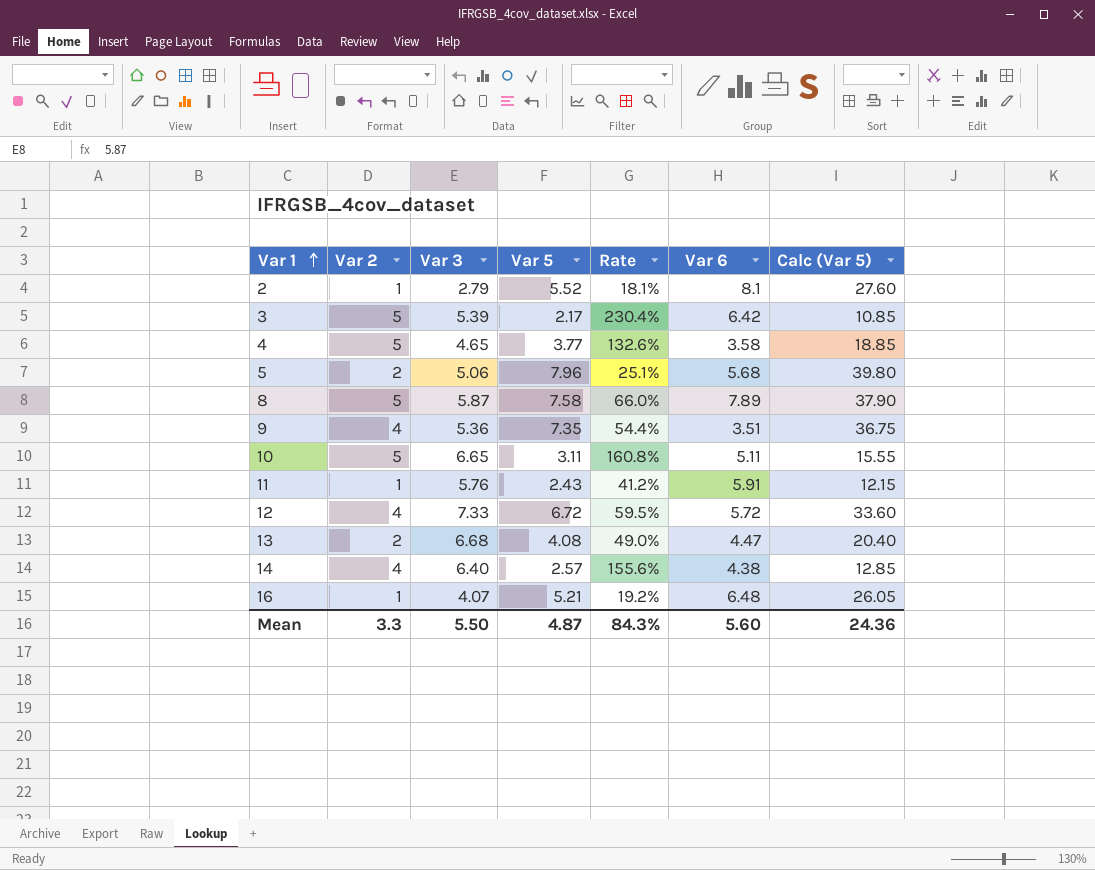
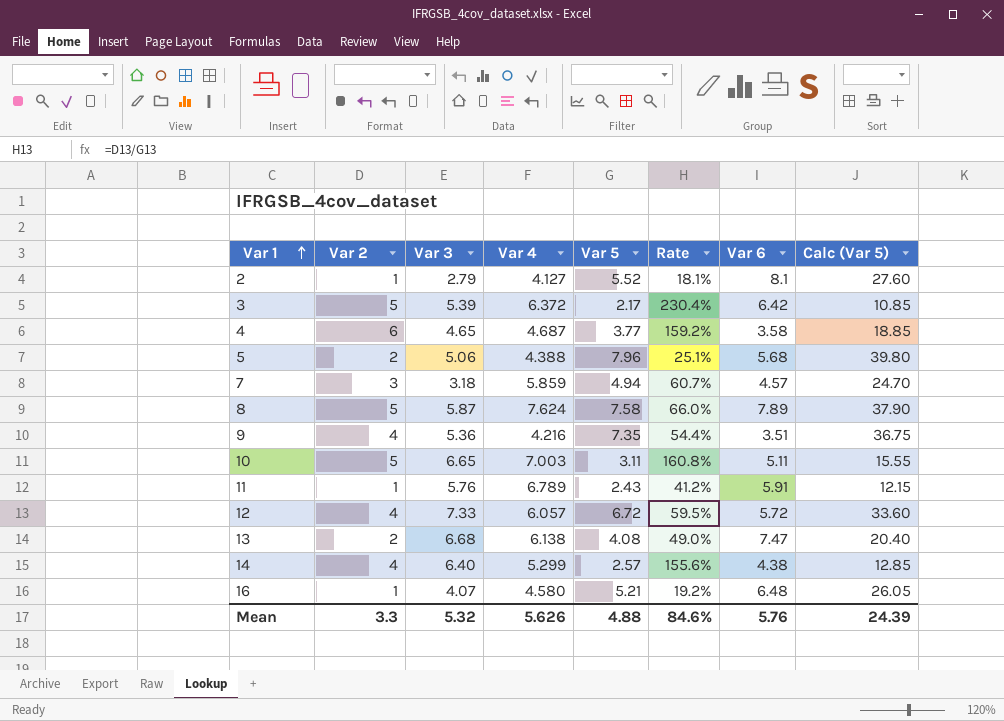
column Var 4 | position: none -> 4
4 | Var 2: 5 -> 6
4 | Rate: 132.6% -> 159.2%
row 7: none -> 3 | 3.18 | 5.859 | 4.94 | 60.7% | 4.57 | 24.70
13 | Var 6: 4.47 -> 7.47
Mean | Var 3: 5.50 -> 5.32
Mean | Var 5: 4.87 -> 4.88
Mean | Rate: 84.3% -> 84.6%
Mean | Var 6: 5.60 -> 5.76
Mean | Calc (Var 5): 24.36 -> 24.39

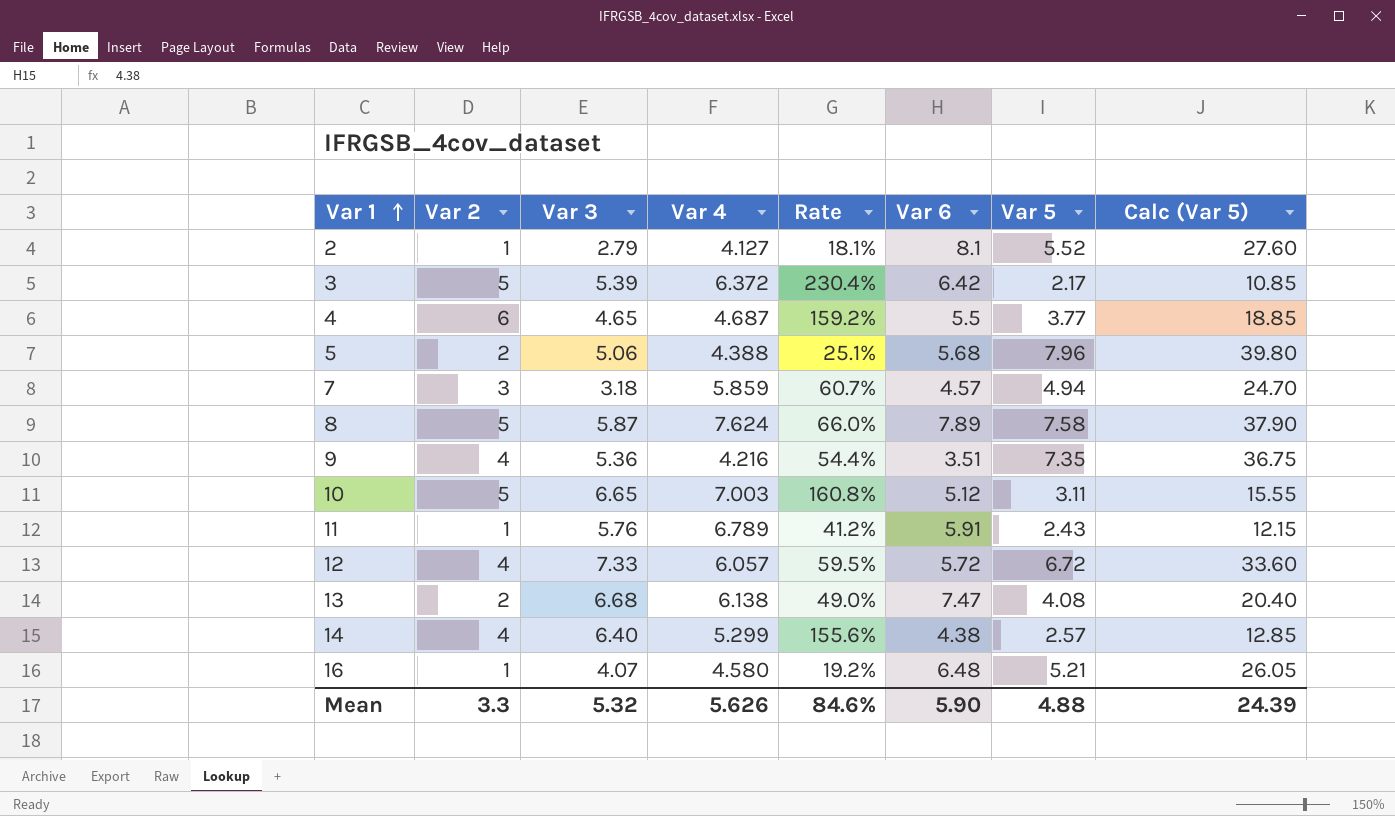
column Var 5 | position: 5 -> 7
4 | Var 6: 3.58 -> 5.5
10 | Var 6: 5.11 -> 5.12
Mean | Var 6: 5.76 -> 5.90

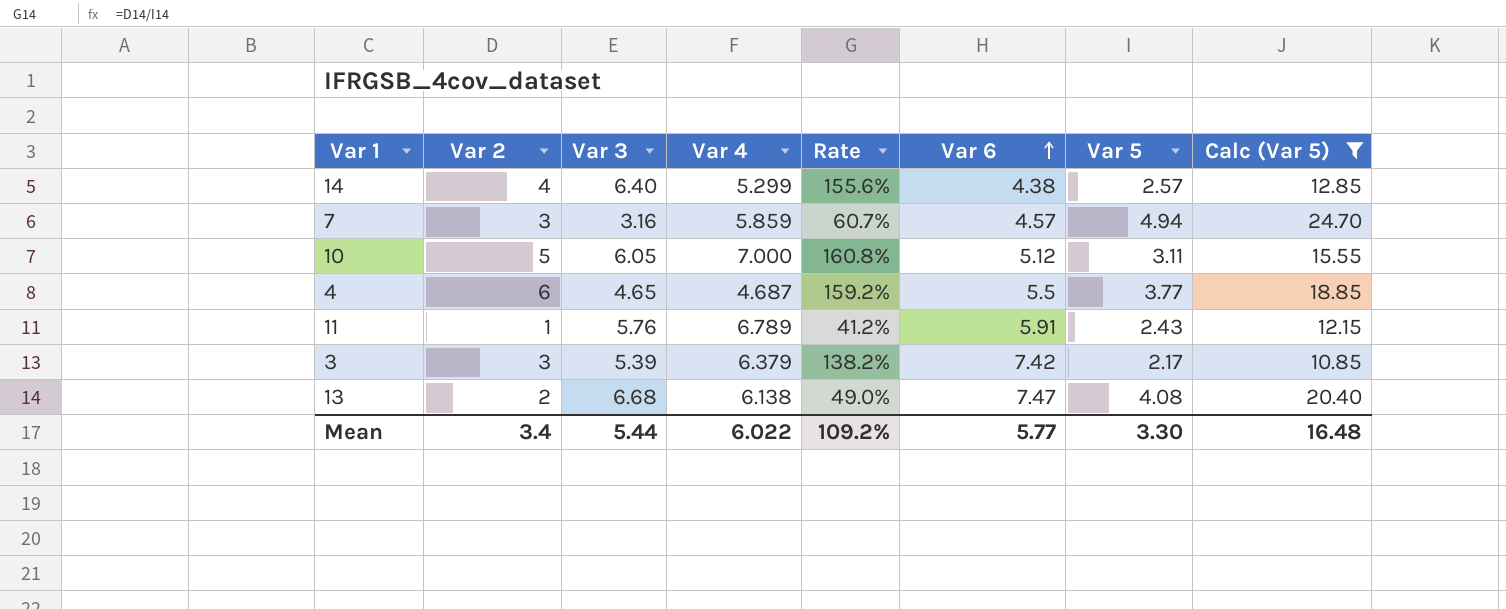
filter: none -> Calc (Var 5) <= 24.70
row order: Var 1 ascending -> Var 6 ascending
7 | Var 3: 3.18 -> 3.16
10 | Var 3: 6.65 -> 6.05
10 | Var 4: 7.003 -> 7.000
3 | Var 2: 5 -> 3
3 | Var 4: 6.372 -> 6.379
3 | Rate: 230.4% -> 138.2%
3 | Var 6: 6.42 -> 7.42
Mean | Var 2: 3.3 -> 3.4
Mean | Var 3: 5.32 -> 5.44
Mean | Var 4: 5.626 -> 6.022
Mean | Rate: 84.6% -> 109.2%
Mean | Var 6: 5.90 -> 5.77
Mean | Var 5: 4.88 -> 3.30
Mean | Calc (Var 5): 24.39 -> 16.48

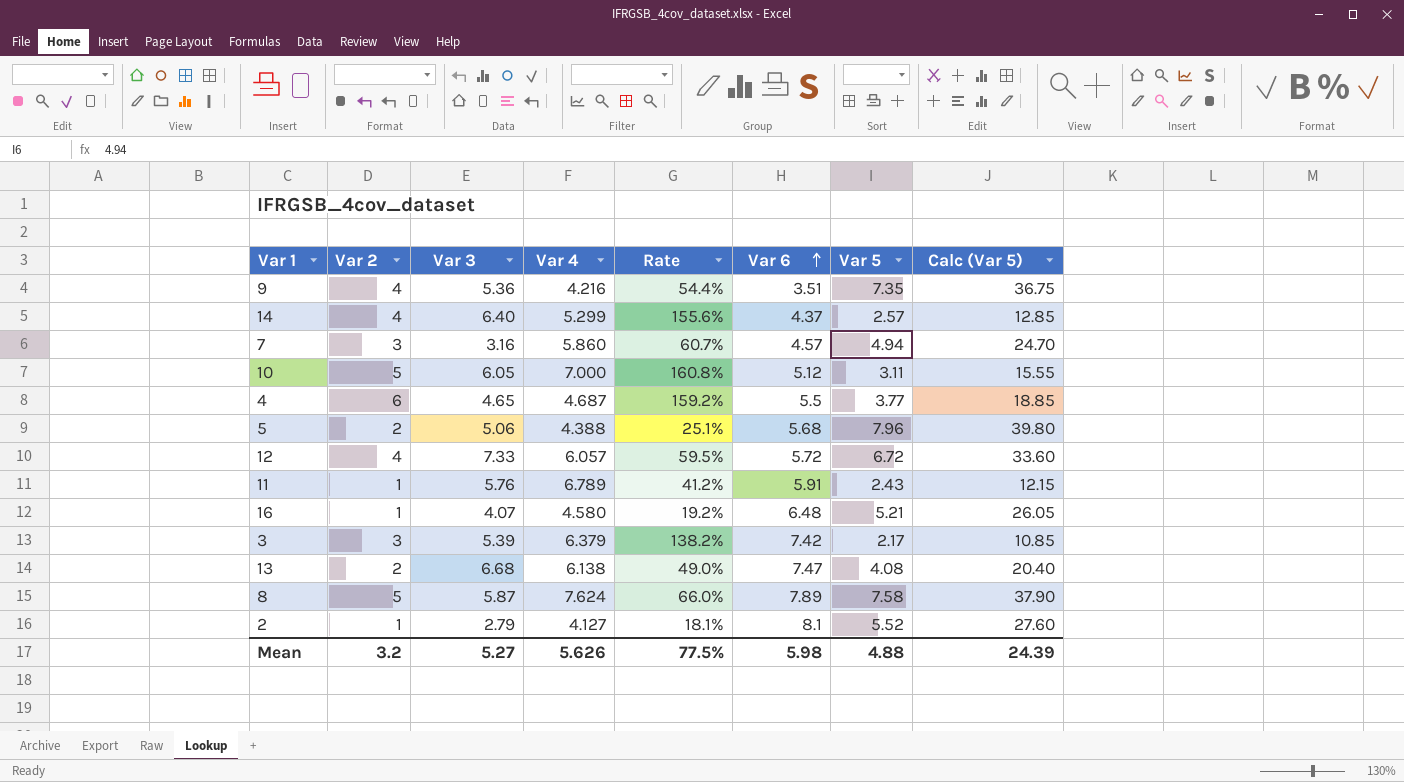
filter: Calc (Var 5) <= 24.70 -> none
14 | Var 6: 4.38 -> 4.37
7 | Var 4: 5.859 -> 5.860
Mean | Var 2: 3.4 -> 3.2
Mean | Var 3: 5.44 -> 5.27
Mean | Var 4: 6.022 -> 5.626
Mean | Rate: 109.2% -> 77.5%
Mean | Var 6: 5.77 -> 5.98
Mean | Var 5: 3.30 -> 4.88
Mean | Calc (Var 5): 16.48 -> 24.39

